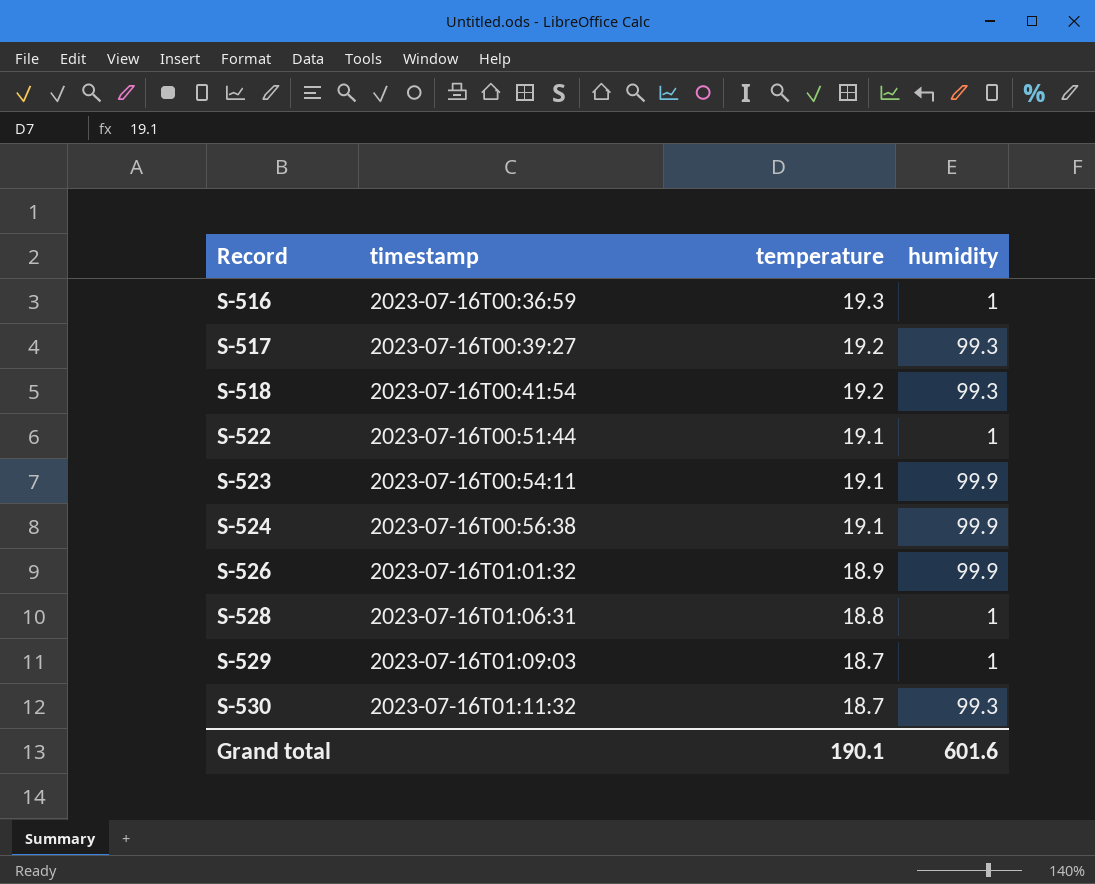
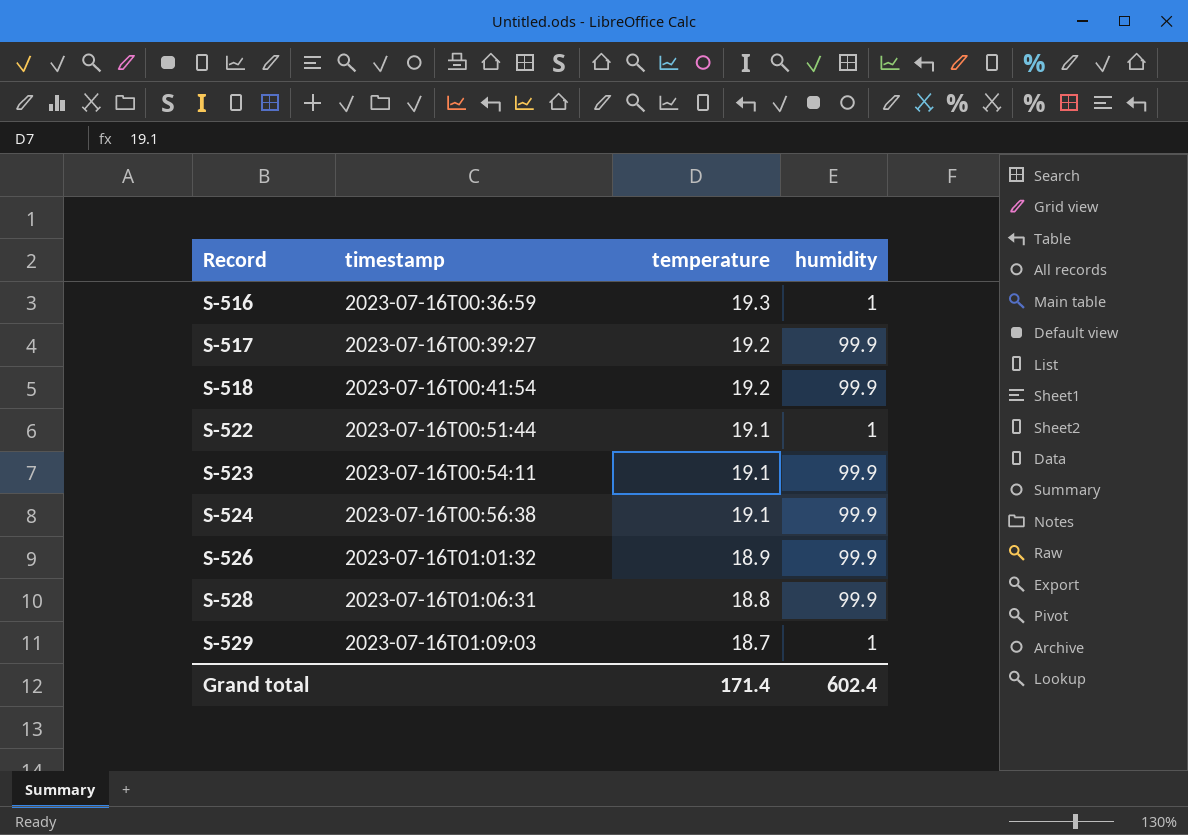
row S-530: 2023-07-16T01:11:32 | 18.7 | 99.3 -> none
S-517 | humidity: 99.3 -> 99.9
S-518 | humidity: 99.3 -> 99.9
S-528 | humidity: 1 -> 99.9
Grand total | temperature: 190.1 -> 171.4
Grand total | humidity: 601.6 -> 602.4

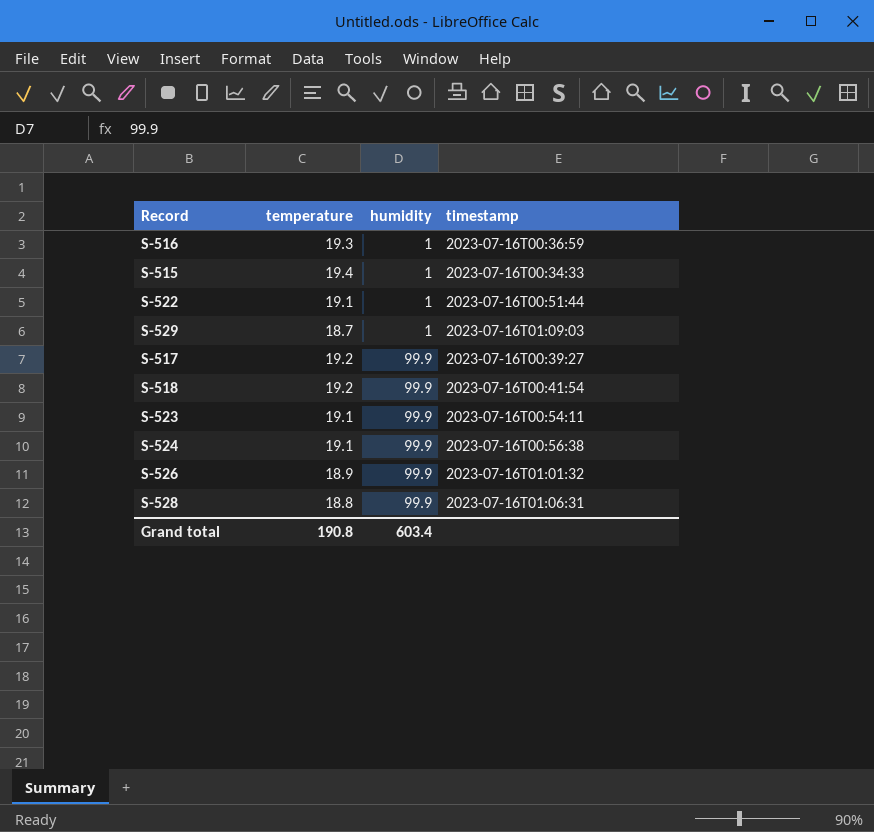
row order: Record ascending -> humidity ascending
column timestamp | position: 2 -> 4
row S-515: none -> 19.4 | 1 | 2023-07-16T00:34:33
Grand total | temperature: 171.4 -> 190.8
Grand total | humidity: 602.4 -> 603.4

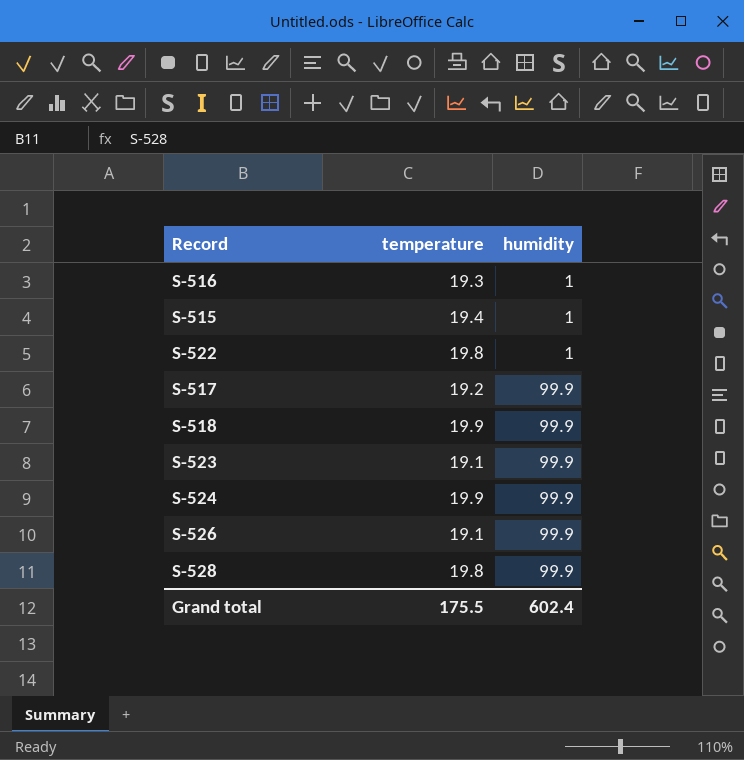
column timestamp | position: 4 -> none
row S-529: 18.7 | 1 | 2023-07-16T01:09:03 -> none
S-522 | temperature: 19.1 -> 19.8
S-518 | temperature: 19.2 -> 19.9
S-524 | temperature: 19.1 -> 19.9
S-526 | temperature: 18.9 -> 19.1
S-528 | temperature: 18.8 -> 19.8
Grand total | temperature: 190.8 -> 175.5
Grand total | humidity: 603.4 -> 602.4

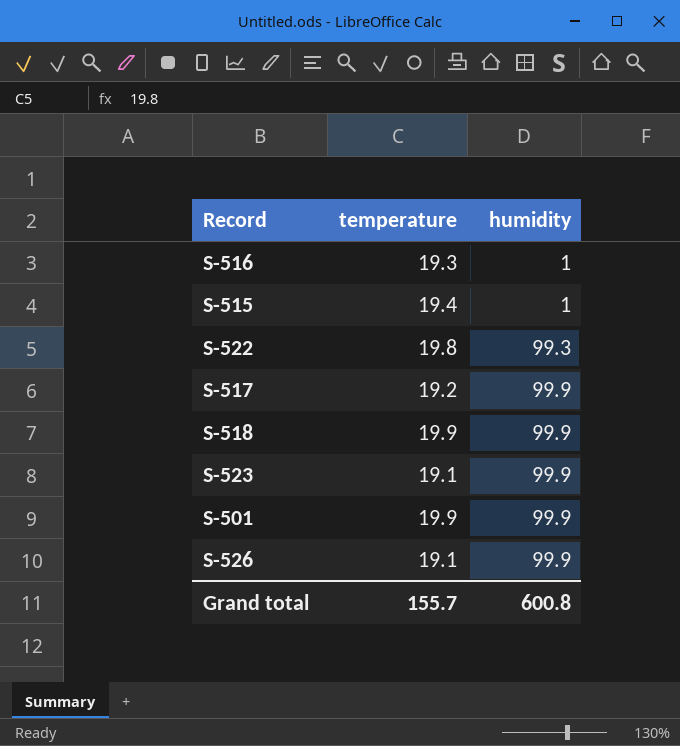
row S-524: 19.9 | 99.9 -> none
row S-528: 19.8 | 99.9 -> none
S-522 | humidity: 1 -> 99.3
row S-501: none -> 19.9 | 99.9
Grand total | temperature: 175.5 -> 155.7
Grand total | humidity: 602.4 -> 600.8

